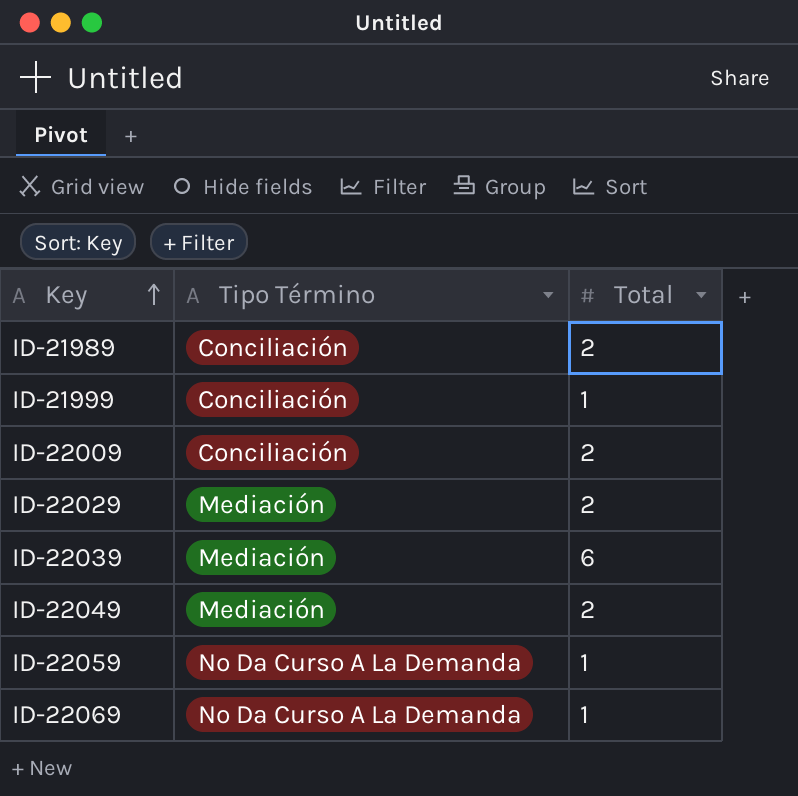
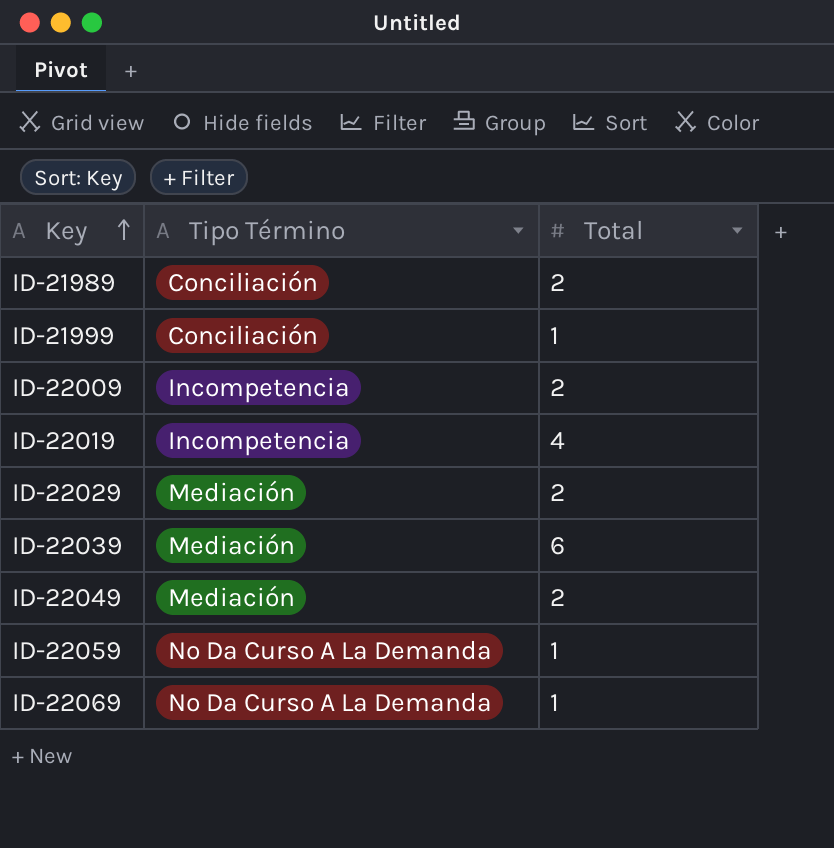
ID-22009 | Tipo Término: Conciliación -> Incompetencia
row ID-22019: none -> Incompetencia | 4

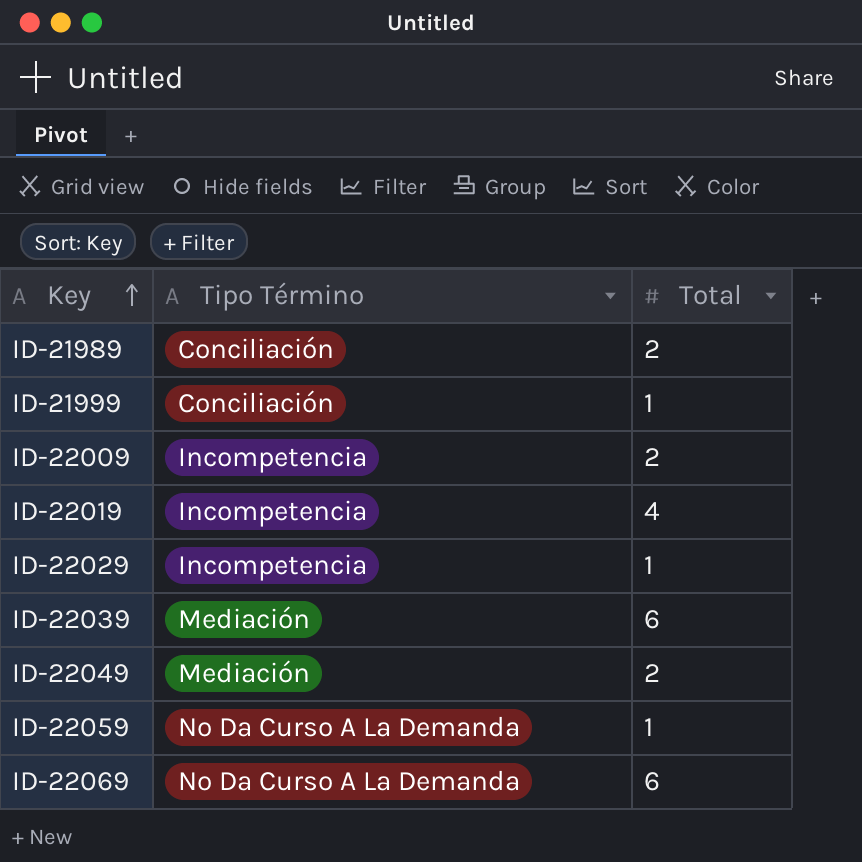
ID-22029 | Tipo Término: Mediación -> Incompetencia
ID-22029 | Total: 2 -> 1
ID-22069 | Total: 1 -> 6

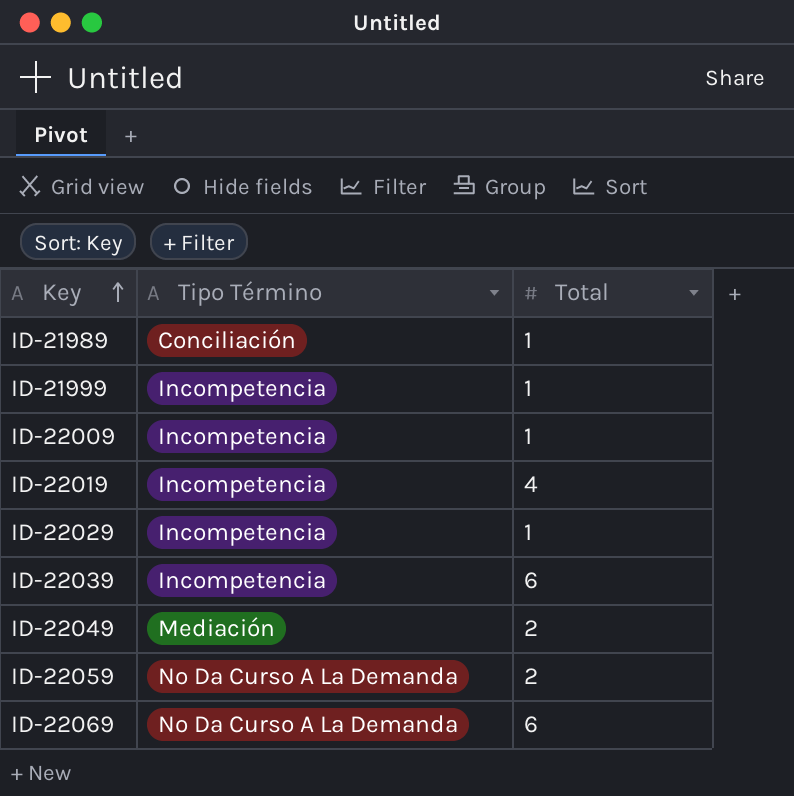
ID-21989 | Total: 2 -> 1
ID-21999 | Tipo Término: Conciliación -> Incompetencia
ID-22009 | Total: 2 -> 1
ID-22039 | Tipo Término: Mediación -> Incompetencia
ID-22059 | Total: 1 -> 2

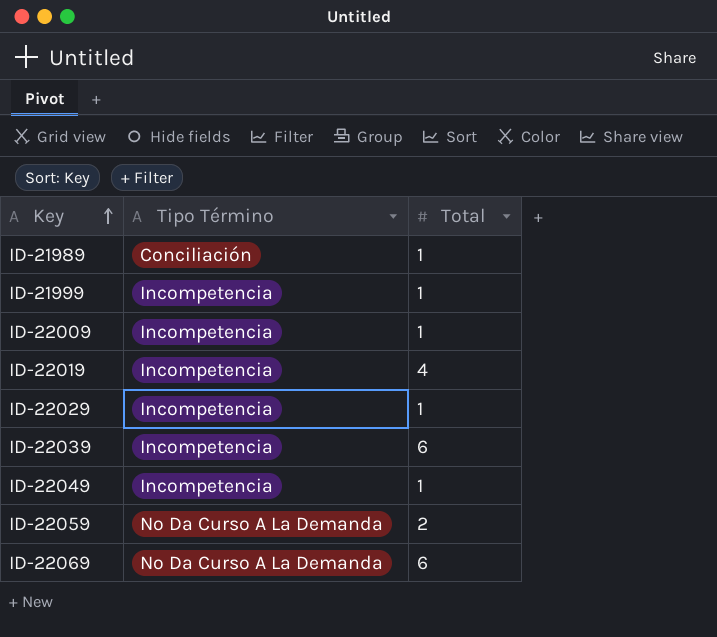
ID-22049 | Tipo Término: Mediación -> Incompetencia
ID-22049 | Total: 2 -> 1

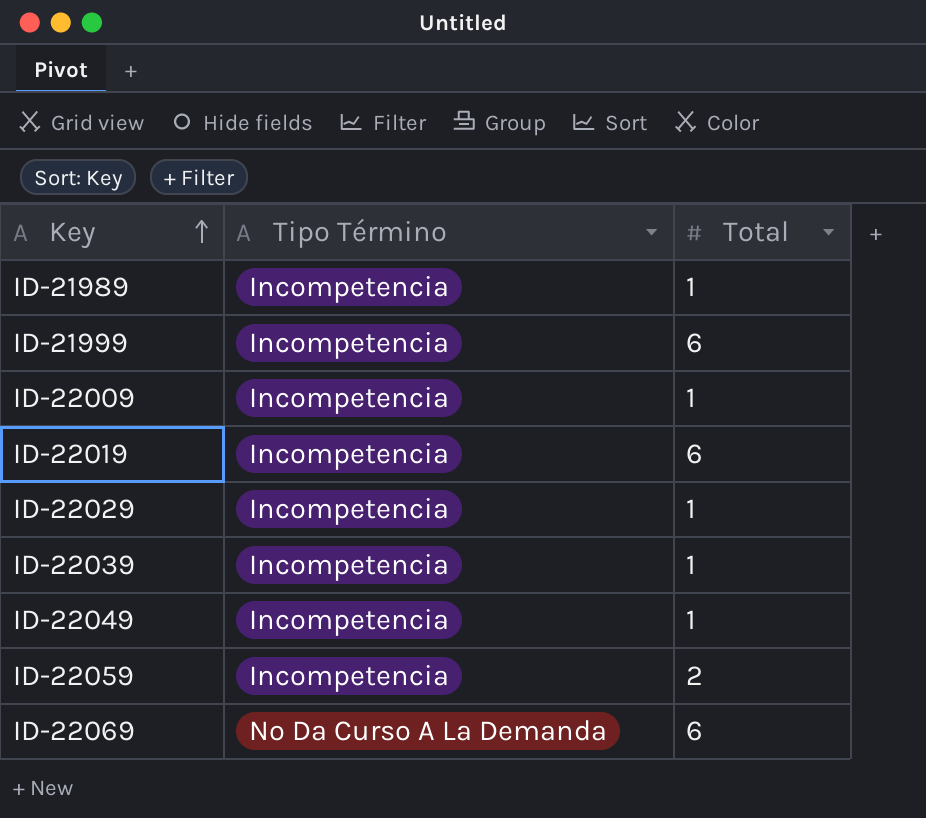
ID-21989 | Tipo Término: Conciliación -> Incompetencia
ID-21999 | Total: 1 -> 6
ID-22019 | Total: 4 -> 6
ID-22039 | Total: 6 -> 1
ID-22059 | Tipo Término: No Da Curso A La Demanda -> Incompetencia

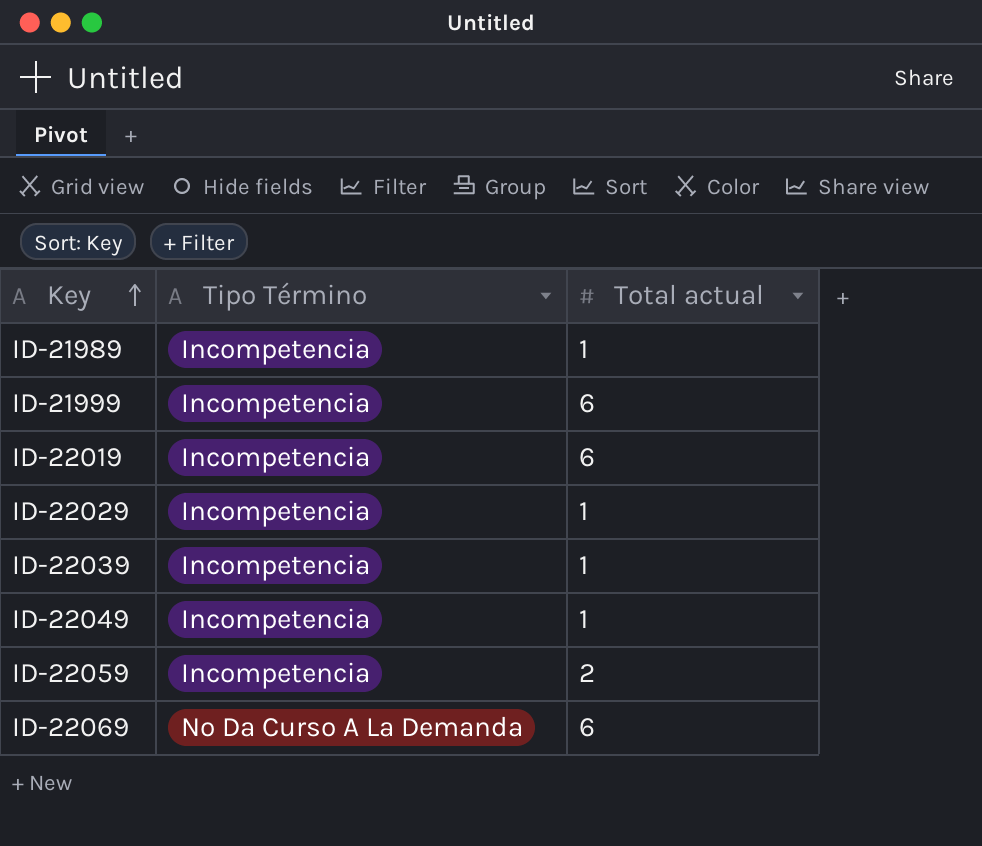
column name: Total -> Total actual
row ID-22009: Incompetencia | 1 -> none

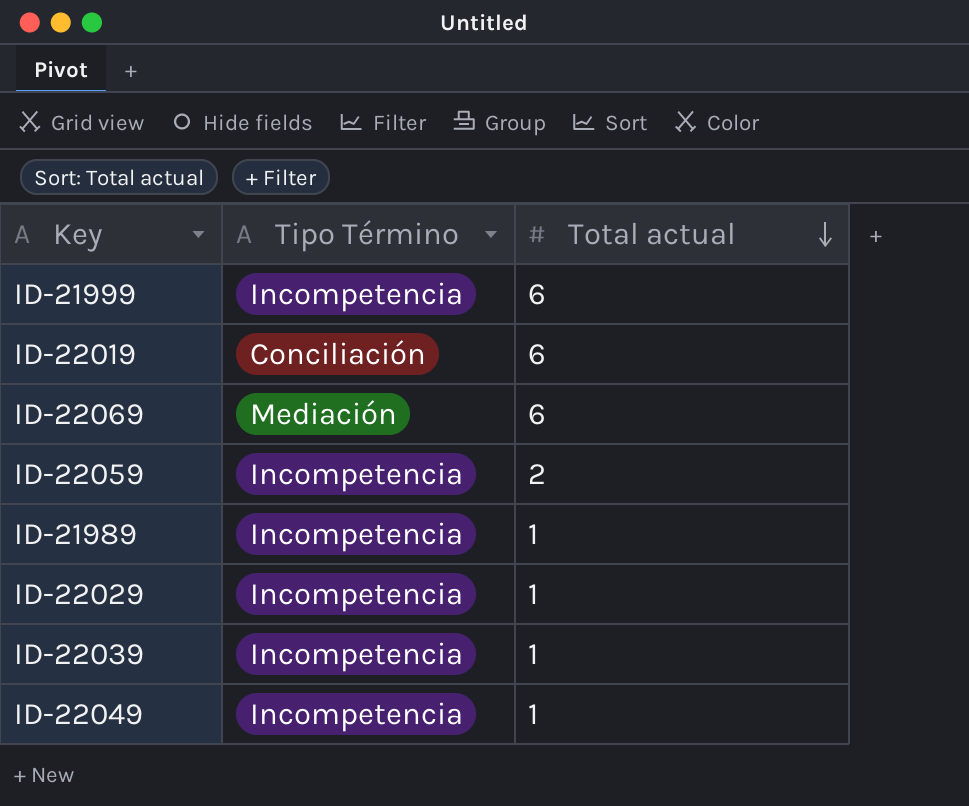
row order: Key ascending -> Total actual descending
ID-22019 | Tipo Término: Incompetencia -> Conciliación
ID-22069 | Tipo Término: No Da Curso A La Demanda -> Mediación

